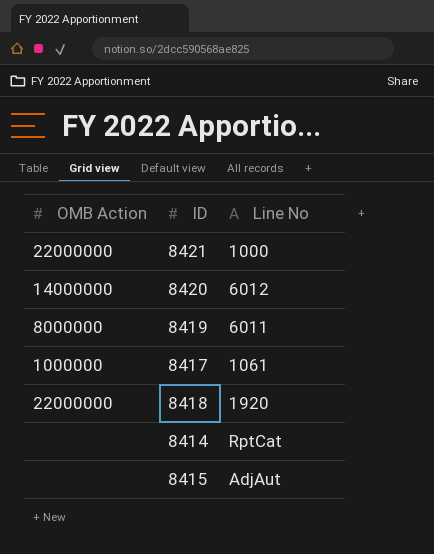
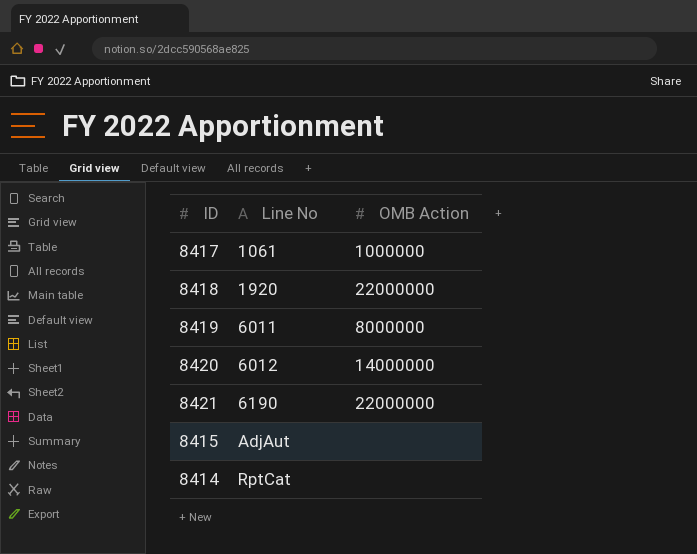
row order: none -> Line No ascending
column OMB Action | position: 1 -> 3
8421 | Line No: 1000 -> 6190

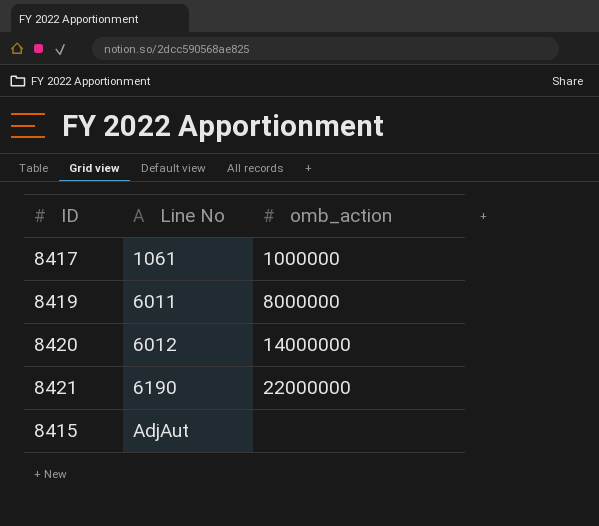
column name: OMB Action -> omb_action
row 8418: 1920 | 22000000 -> none
row 8414: RptCat | none -> none

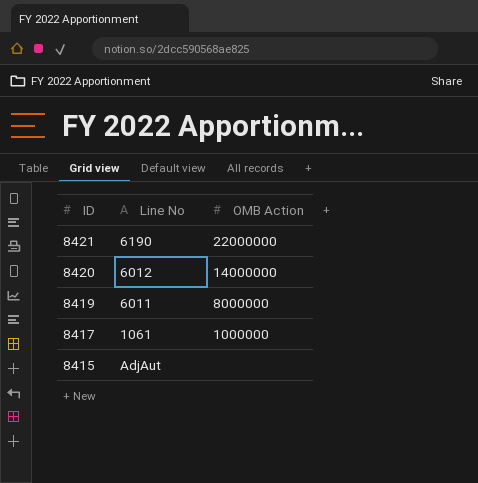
row order: Line No ascending -> ID descending
column name: omb_action -> OMB Action

